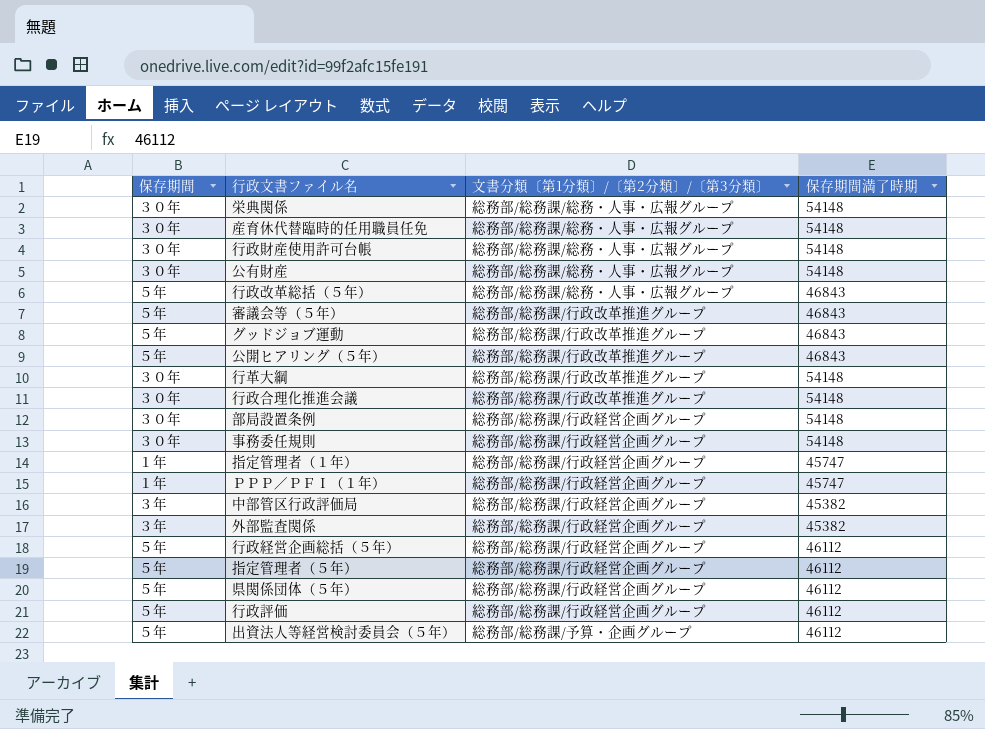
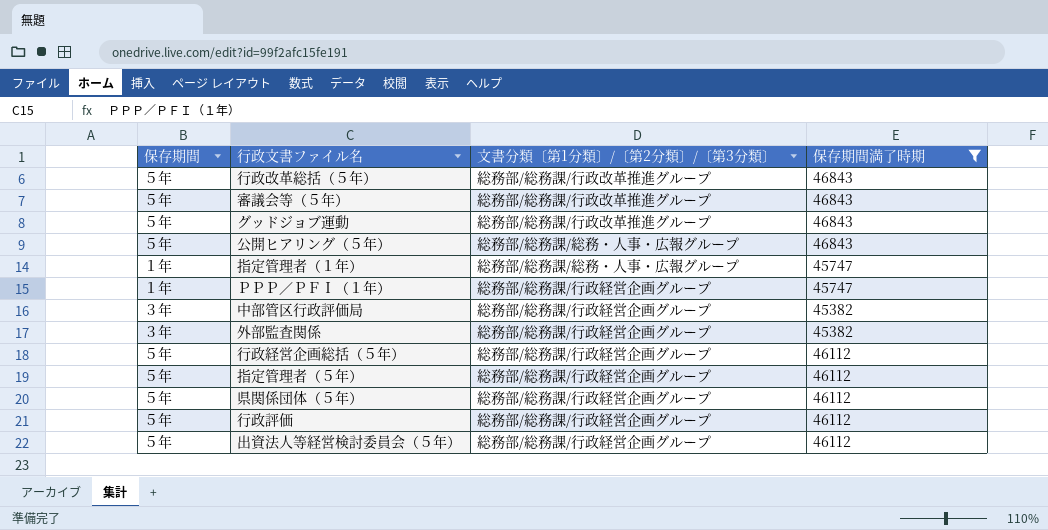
filter: none -> 保存期間満了時期 != 54148
行政改革総括（５年） | 文書分類〔第1分類〕/〔第2分類〕/〔第3分類〕: 総務部/総務課/総務・人事・広報グループ -> 総務部/総務課/行政改革推進グループ
公開ヒアリング（５年） | 文書分類〔第1分類〕/〔第2分類〕/〔第3分類〕: 総務部/総務課/行政改革推進グループ -> 総務部/総務課/総務・人事・広報グループ
指定管理者（１年） | 文書分類〔第1分類〕/〔第2分類〕/〔第3分類〕: 総務部/総務課/行政経営企画グループ -> 総務部/総務課/総務・人事・広報グループ
出資法人等経営検討委員会（５年） | 文書分類〔第1分類〕/〔第2分類〕/〔第3分類〕: 総務部/総務課/予算・企画グループ -> 総務部/総務課/行政経営企画グループ

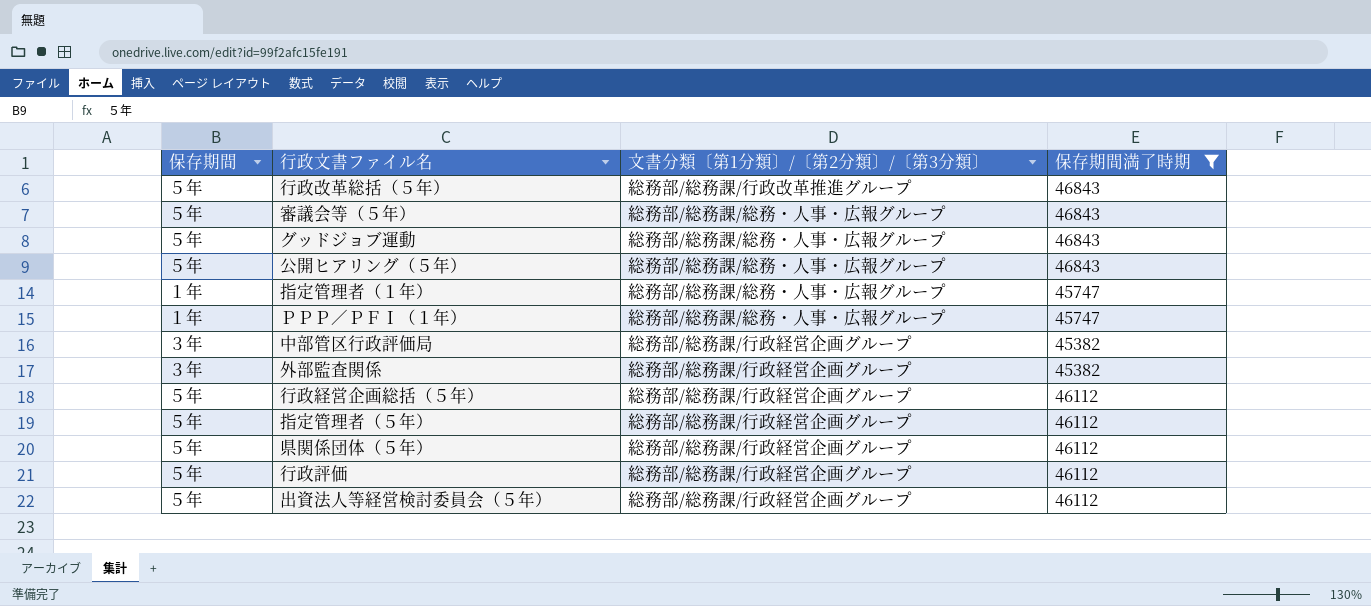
審議会等（５年） | 文書分類〔第1分類〕/〔第2分類〕/〔第3分類〕: 総務部/総務課/行政改革推進グループ -> 総務部/総務課/総務・人事・広報グループ
グッドジョブ運動 | 文書分類〔第1分類〕/〔第2分類〕/〔第3分類〕: 総務部/総務課/行政改革推進グループ -> 総務部/総務課/総務・人事・広報グループ
ＰＰＰ／ＰＦＩ（１年） | 文書分類〔第1分類〕/〔第2分類〕/〔第3分類〕: 総務部/総務課/行政経営企画グループ -> 総務部/総務課/総務・人事・広報グループ

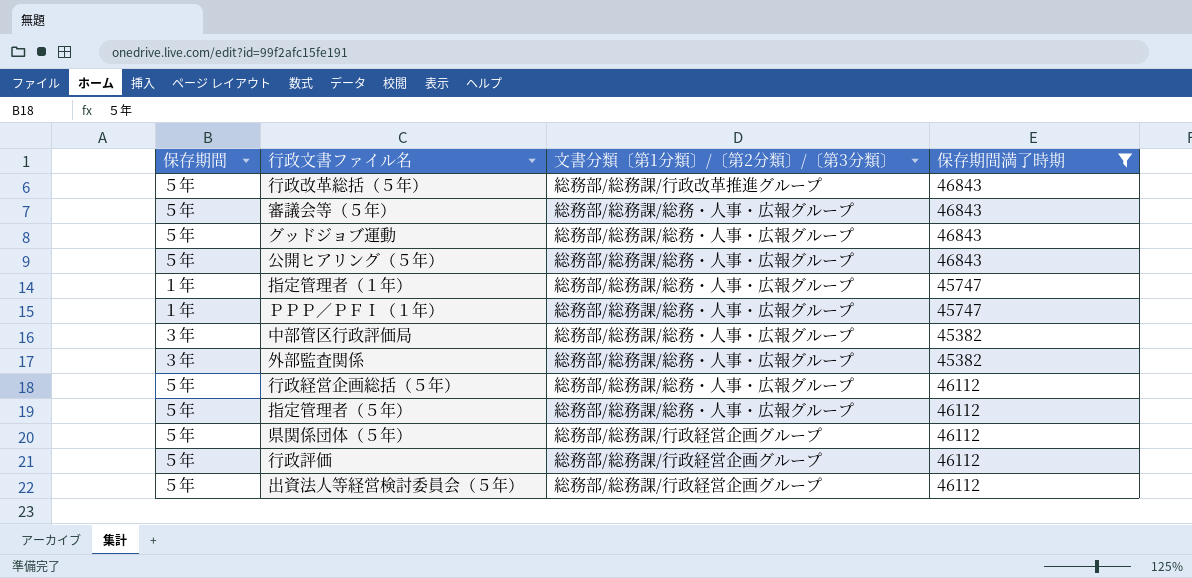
中部管区行政評価局 | 文書分類〔第1分類〕/〔第2分類〕/〔第3分類〕: 総務部/総務課/行政経営企画グループ -> 総務部/総務課/総務・人事・広報グループ
外部監査関係 | 文書分類〔第1分類〕/〔第2分類〕/〔第3分類〕: 総務部/総務課/行政経営企画グループ -> 総務部/総務課/総務・人事・広報グループ
行政経営企画総括（５年） | 文書分類〔第1分類〕/〔第2分類〕/〔第3分類〕: 総務部/総務課/行政経営企画グループ -> 総務部/総務課/総務・人事・広報グループ
指定管理者（５年） | 文書分類〔第1分類〕/〔第2分類〕/〔第3分類〕: 総務部/総務課/行政経営企画グループ -> 総務部/総務課/総務・人事・広報グループ

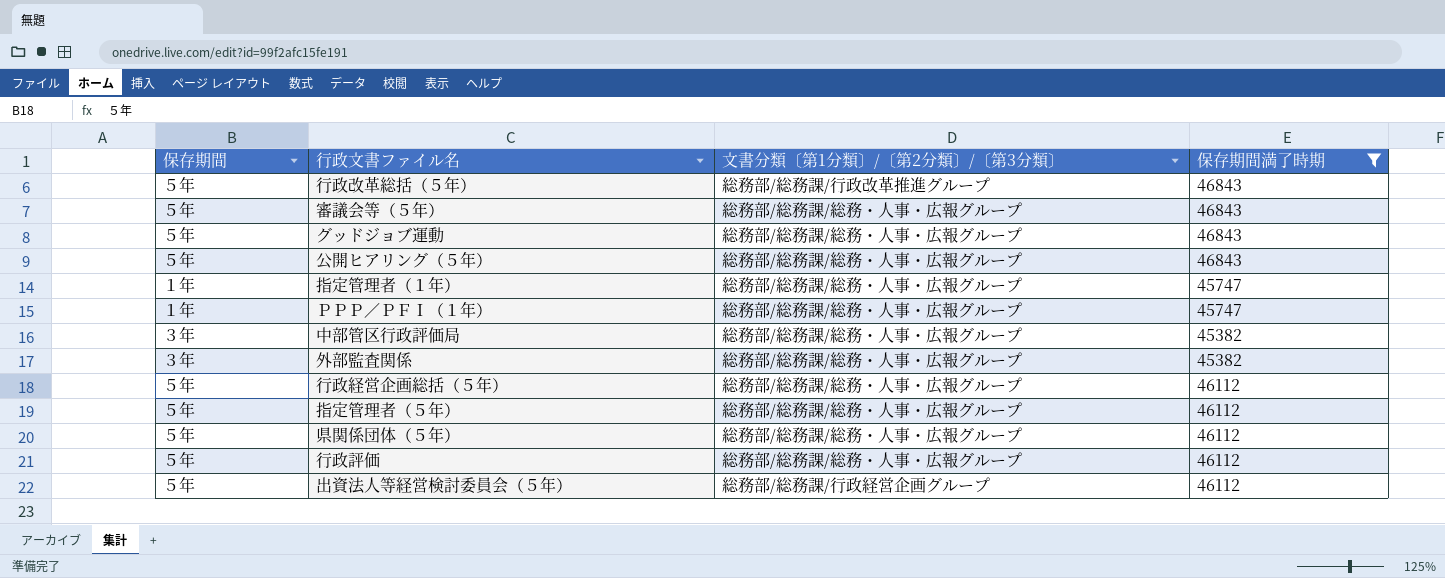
県関係団体（５年） | 文書分類〔第1分類〕/〔第2分類〕/〔第3分類〕: 総務部/総務課/行政経営企画グループ -> 総務部/総務課/総務・人事・広報グループ
行政評価 | 文書分類〔第1分類〕/〔第2分類〕/〔第3分類〕: 総務部/総務課/行政経営企画グループ -> 総務部/総務課/総務・人事・広報グループ

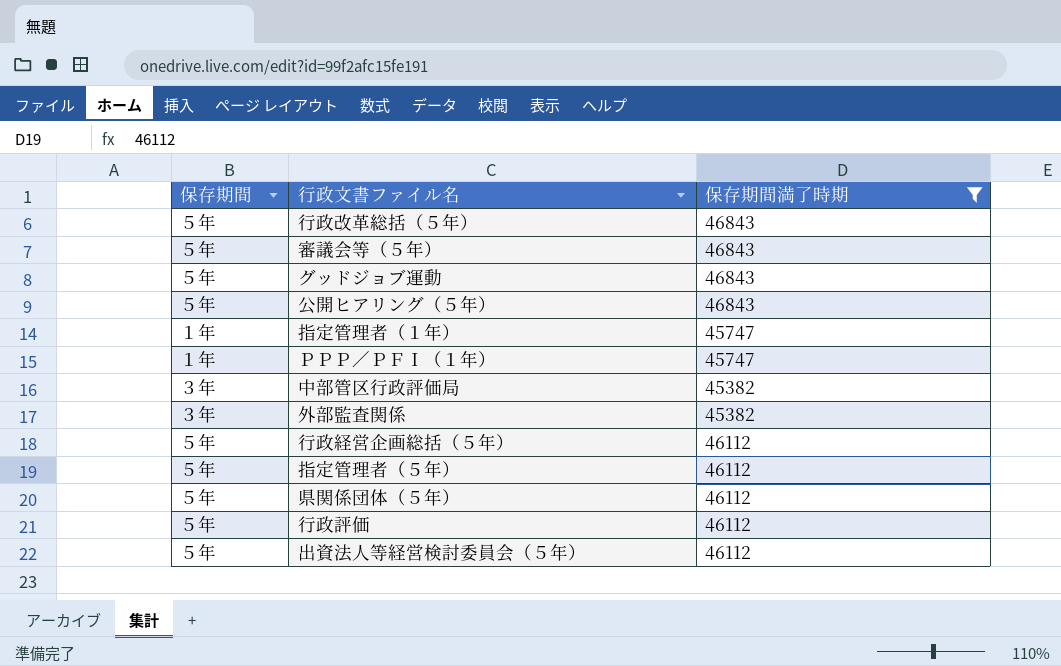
column 文書分類〔第1分類〕/〔第2分類〕/〔第3分類〕 | position: 3 -> none

